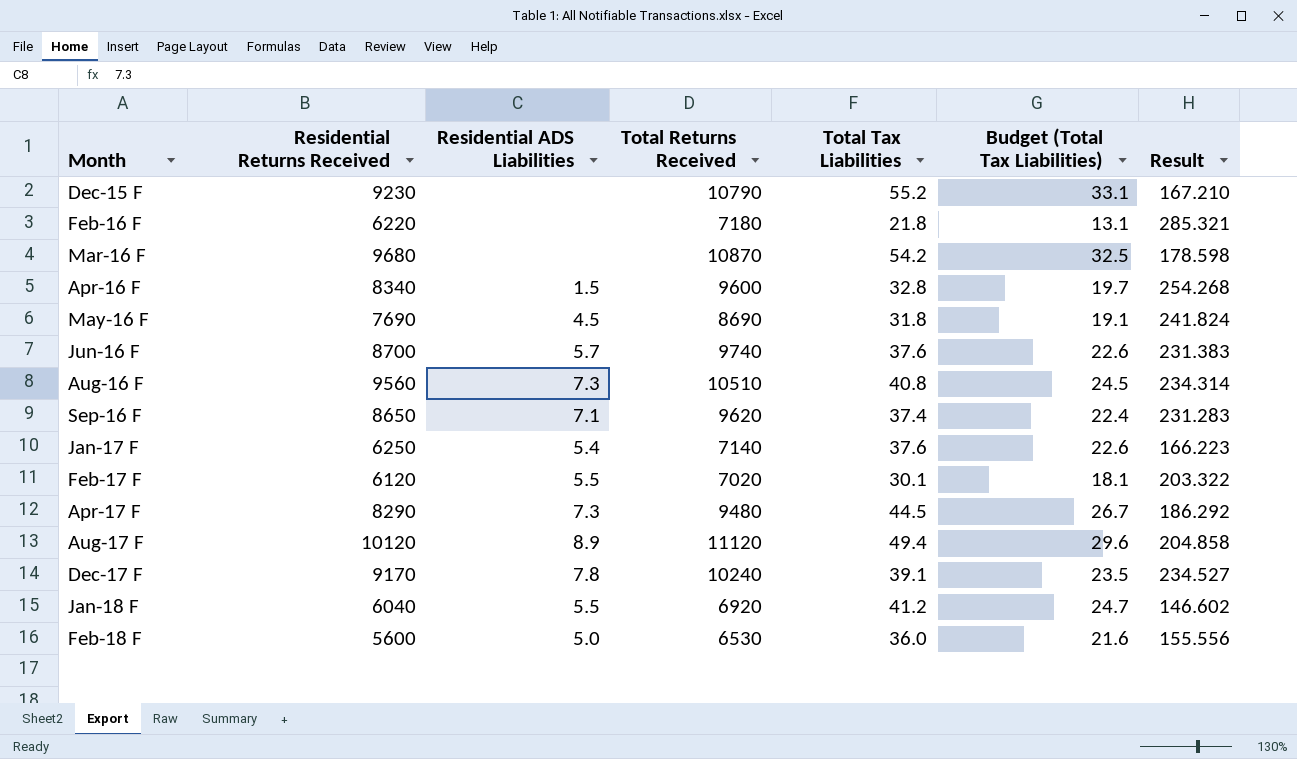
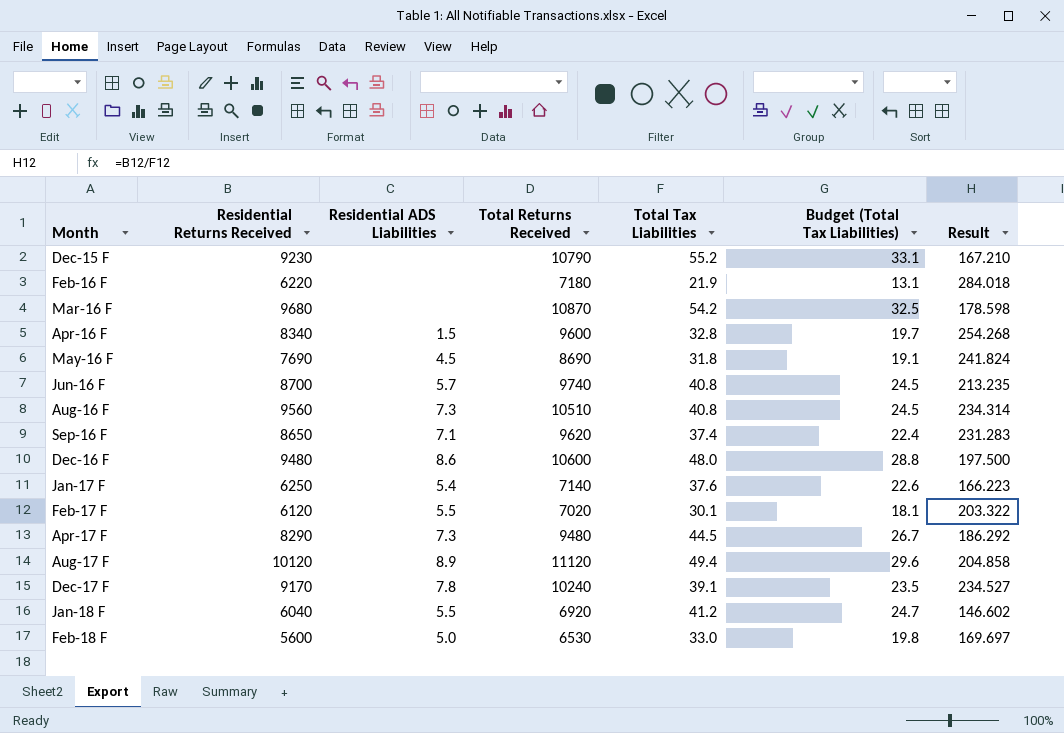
Feb-16 F | Total Tax Liabilities: 21.8 -> 21.9
Feb-16 F | Result: 285.321 -> 284.018
Jun-16 F | Total Tax Liabilities: 37.6 -> 40.8
Jun-16 F | Budget (Total Tax Liabilities): 22.6 -> 24.5
Jun-16 F | Result: 231.383 -> 213.235
row Dec-16 F: none -> 9480 | 8.6 | 10600 | 48.0 | 28.8 | 197.500
Feb-18 F | Total Tax Liabilities: 36.0 -> 33.0
Feb-18 F | Budget (Total Tax Liabilities): 21.6 -> 19.8
Feb-18 F | Result: 155.556 -> 169.697

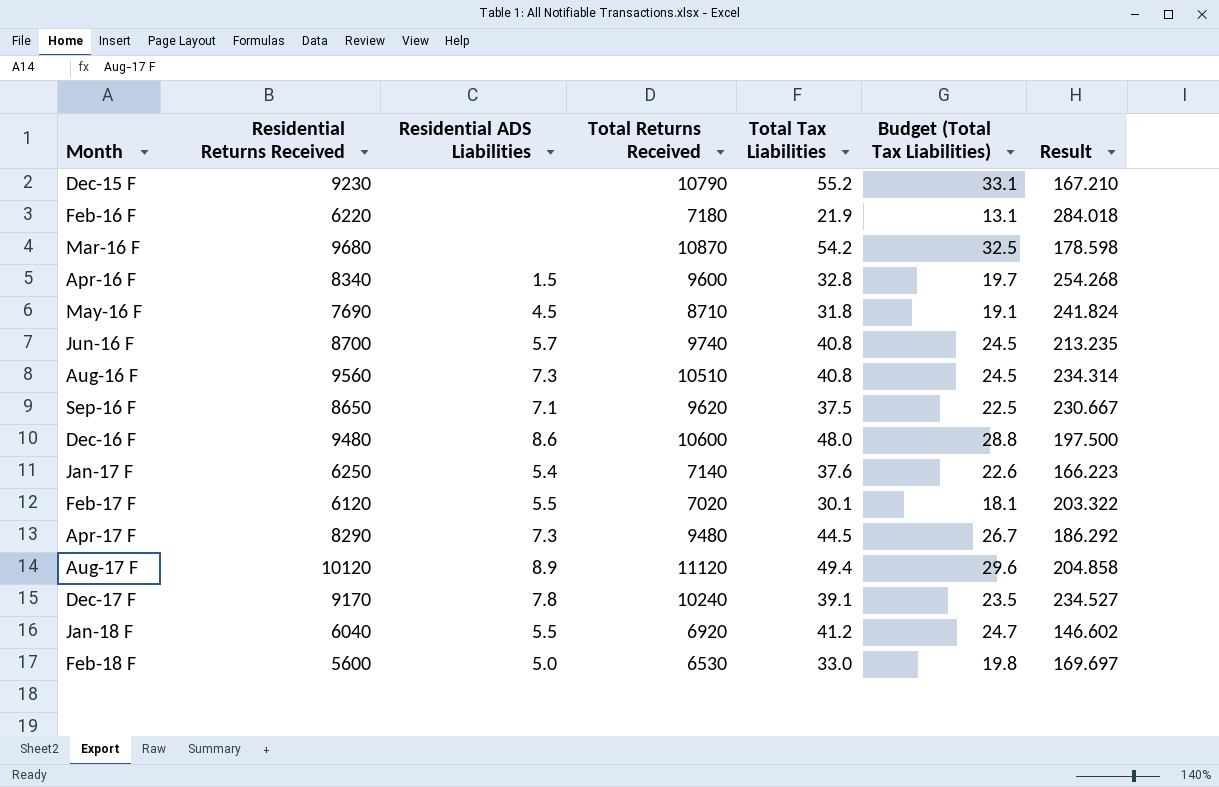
May-16 F | Total Returns Received: 8690 -> 8710
Sep-16 F | Total Tax Liabilities: 37.4 -> 37.5
Sep-16 F | Budget (Total Tax Liabilities): 22.4 -> 22.5
Sep-16 F | Result: 231.283 -> 230.667

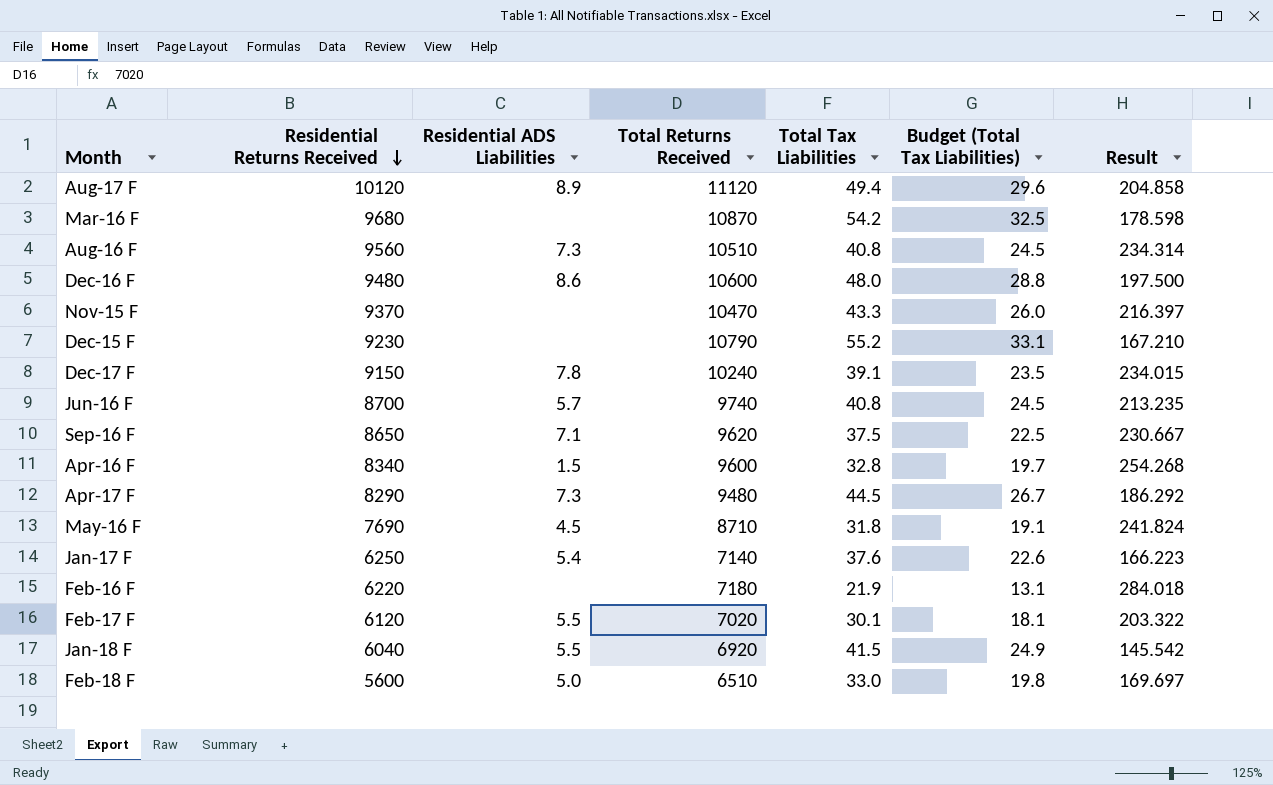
row order: none -> Residential Returns Received descending
row Nov-15 F: none -> 9370 | none | 10470 | 43.3 | 26.0 | 216.397
Dec-17 F | Residential Returns Received: 9170 -> 9150
Dec-17 F | Result: 234.527 -> 234.015
Jan-18 F | Total Tax Liabilities: 41.2 -> 41.5
Jan-18 F | Budget (Total Tax Liabilities): 24.7 -> 24.9
Jan-18 F | Result: 146.602 -> 145.542
Feb-18 F | Total Returns Received: 6530 -> 6510

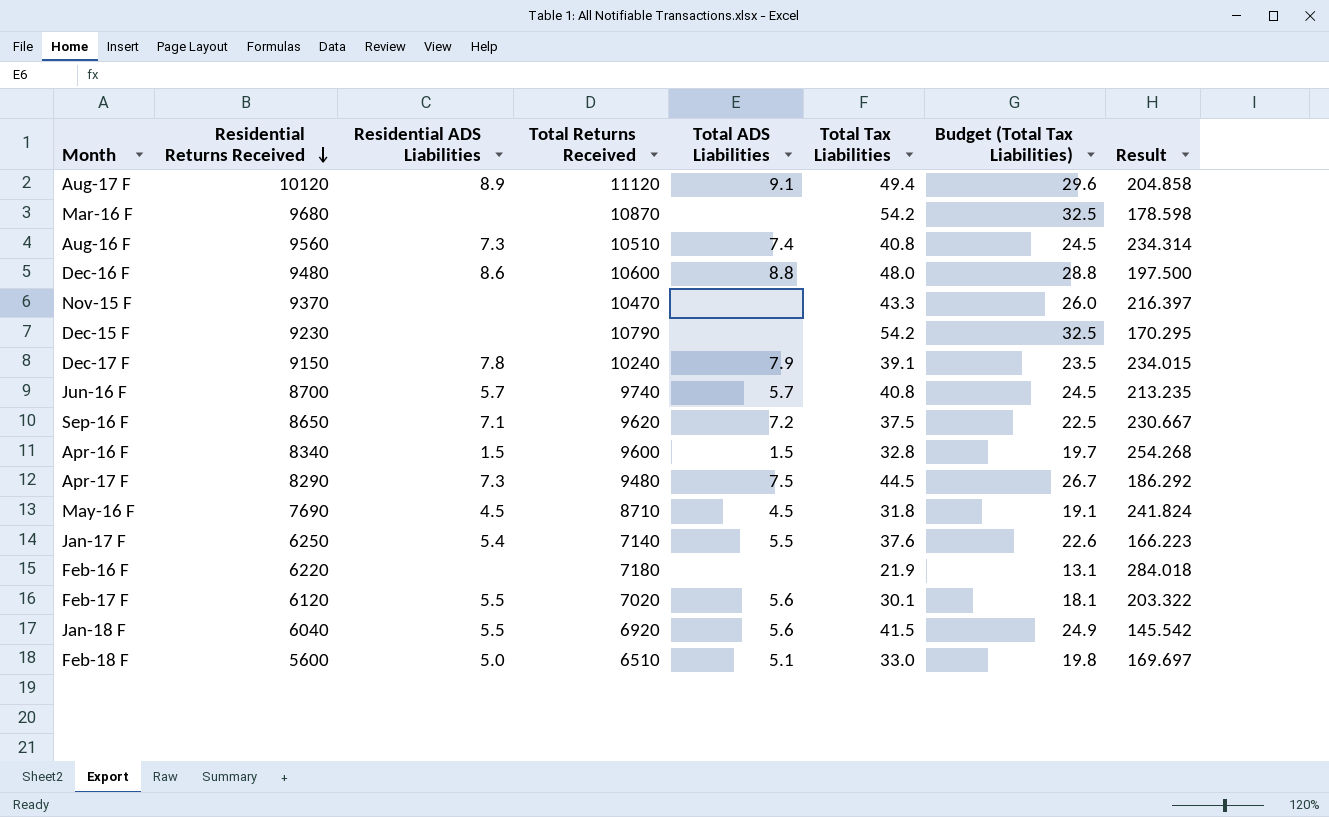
column Total ADS Liabilities | position: none -> 5
Dec-15 F | Total Tax Liabilities: 55.2 -> 54.2
Dec-15 F | Budget (Total Tax Liabilities): 33.1 -> 32.5
Dec-15 F | Result: 167.210 -> 170.295

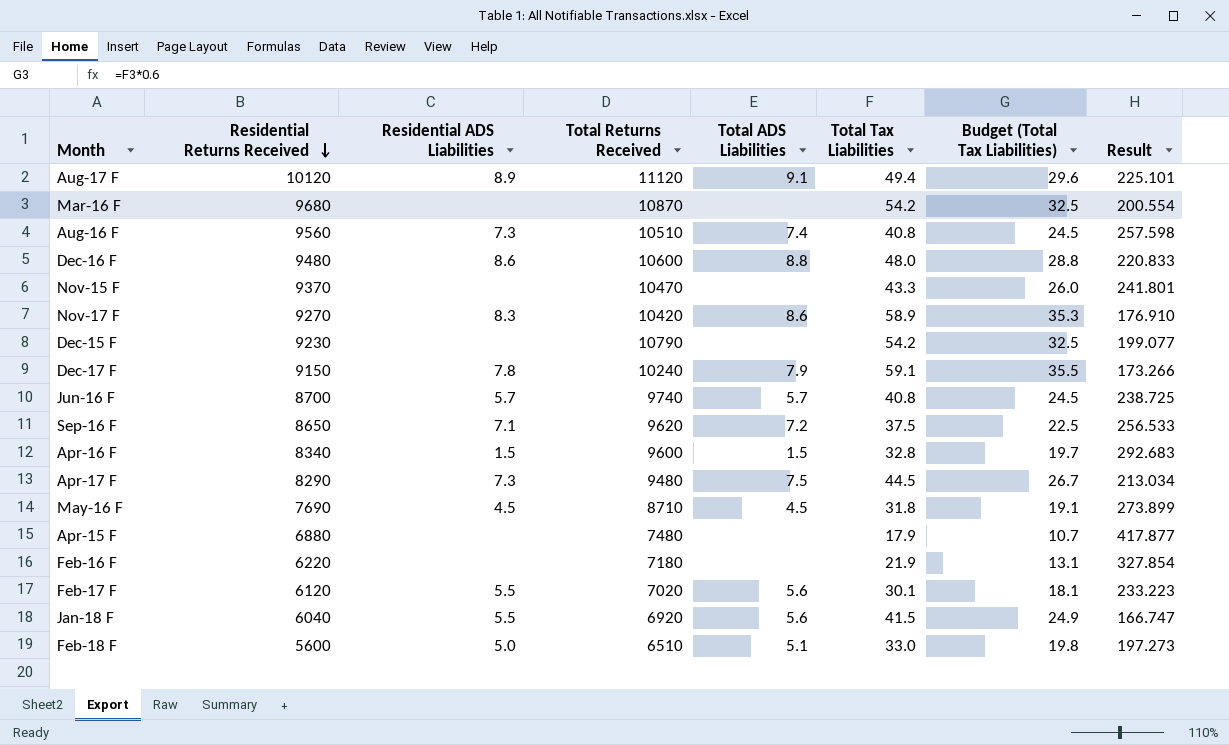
column Result | formula: [Residential Returns Received] / [Total Tax Liabilities] -> [Total Returns Received] / [Total Tax Liabilities]
row Jan-17 F: 6250 | 5.4 | 7140 | 5.5 | 37.6 | 22.6 | 166.223 -> none
row Nov-17 F: none -> 9270 | 8.3 | 10420 | 8.6 | 58.9 | 35.3 | 176.910
Dec-17 F | Total Tax Liabilities: 39.1 -> 59.1
Dec-17 F | Budget (Total Tax Liabilities): 23.5 -> 35.5
row Apr-15 F: none -> 6880 | none | 7480 | none | 17.9 | 10.7 | 417.877

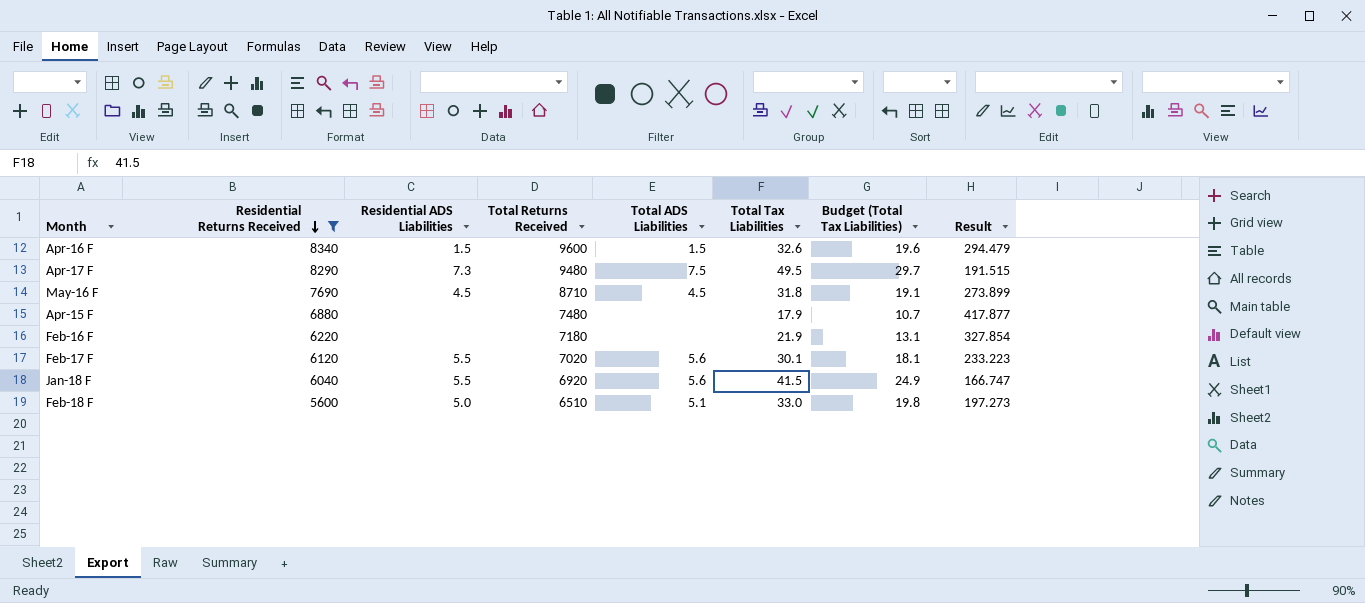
filter: none -> Residential Returns Received <= 8340
Apr-16 F | Total Tax Liabilities: 32.8 -> 32.6
Apr-16 F | Budget (Total Tax Liabilities): 19.7 -> 19.6
Apr-16 F | Result: 292.683 -> 294.479
Apr-17 F | Total Tax Liabilities: 44.5 -> 49.5
Apr-17 F | Budget (Total Tax Liabilities): 26.7 -> 29.7
Apr-17 F | Result: 213.034 -> 191.515

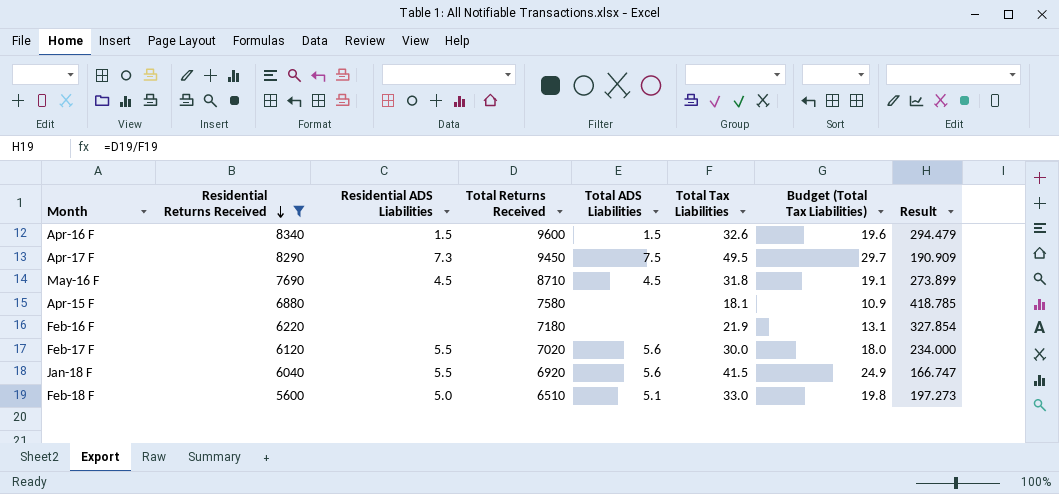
Apr-17 F | Total Returns Received: 9480 -> 9450
Apr-17 F | Result: 191.515 -> 190.909
Apr-15 F | Total Returns Received: 7480 -> 7580
Apr-15 F | Total Tax Liabilities: 17.9 -> 18.1
Apr-15 F | Budget (Total Tax Liabilities): 10.7 -> 10.9
Apr-15 F | Result: 417.877 -> 418.785
Feb-17 F | Total Tax Liabilities: 30.1 -> 30.0
Feb-17 F | Budget (Total Tax Liabilities): 18.1 -> 18.0
Feb-17 F | Result: 233.223 -> 234.000

